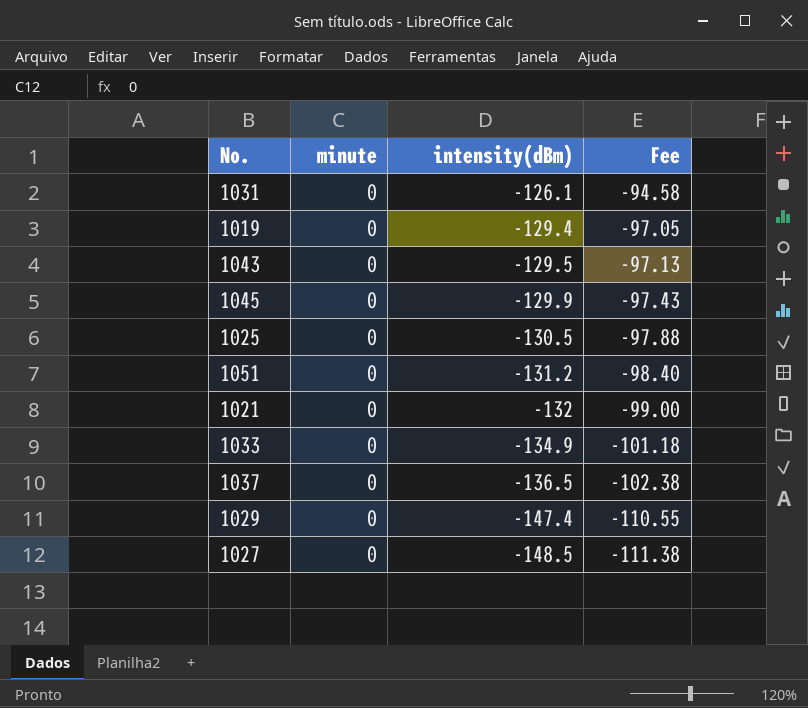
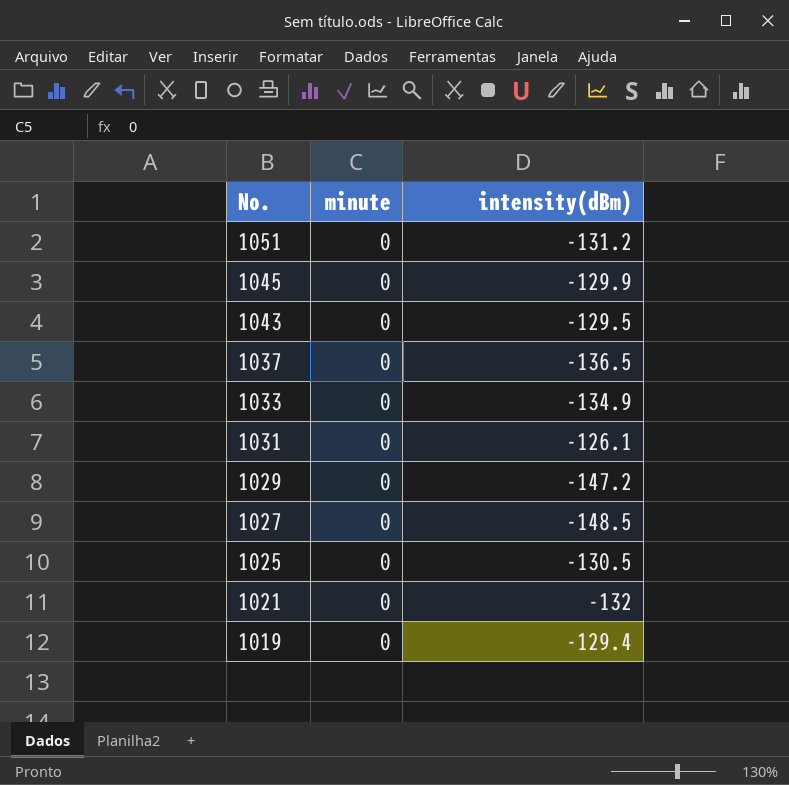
row order: intensity(dBm) descending -> No. descending
column Fee | formula: [intensity(dBm)] * 0.75 -> none
1029 | intensity(dBm): -147.4 -> -147.2

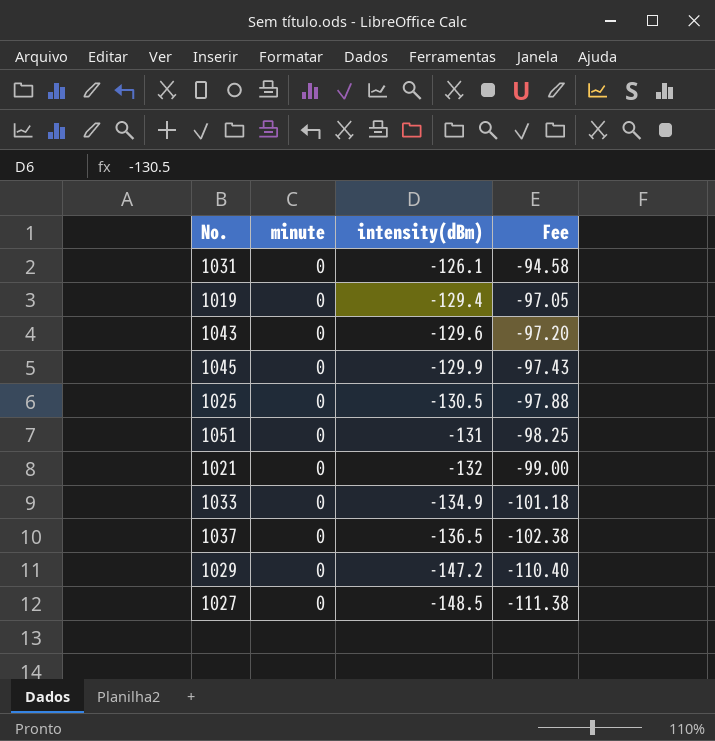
row order: No. descending -> intensity(dBm) descending
column Fee | formula: none -> [intensity(dBm)] * 0.75
1043 | intensity(dBm): -129.5 -> -129.6
1051 | intensity(dBm): -131.2 -> -131

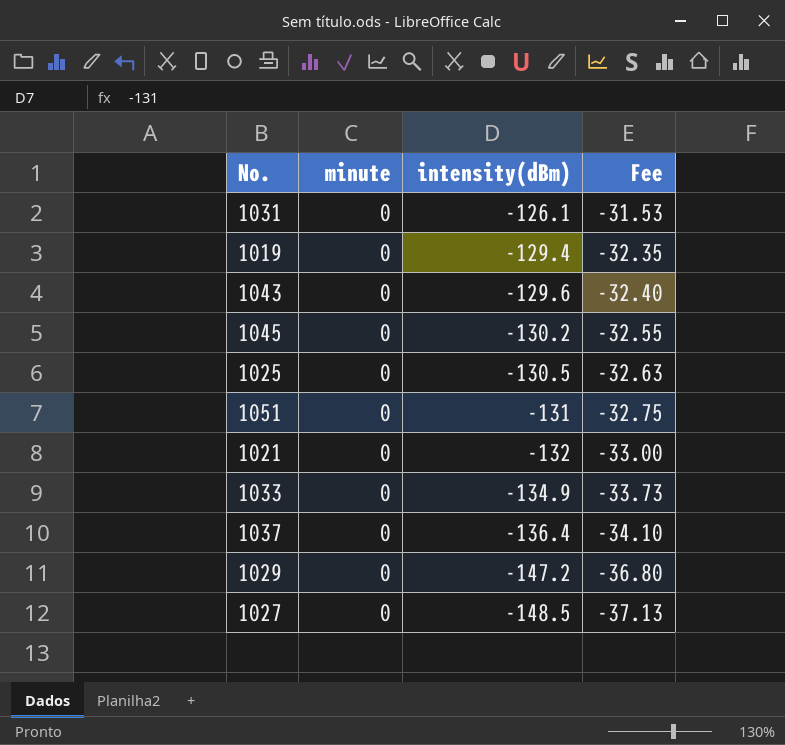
column Fee | formula: [intensity(dBm)] * 0.75 -> [intensity(dBm)] * 0.25
1045 | intensity(dBm): -129.9 -> -130.2
1037 | intensity(dBm): -136.5 -> -136.4

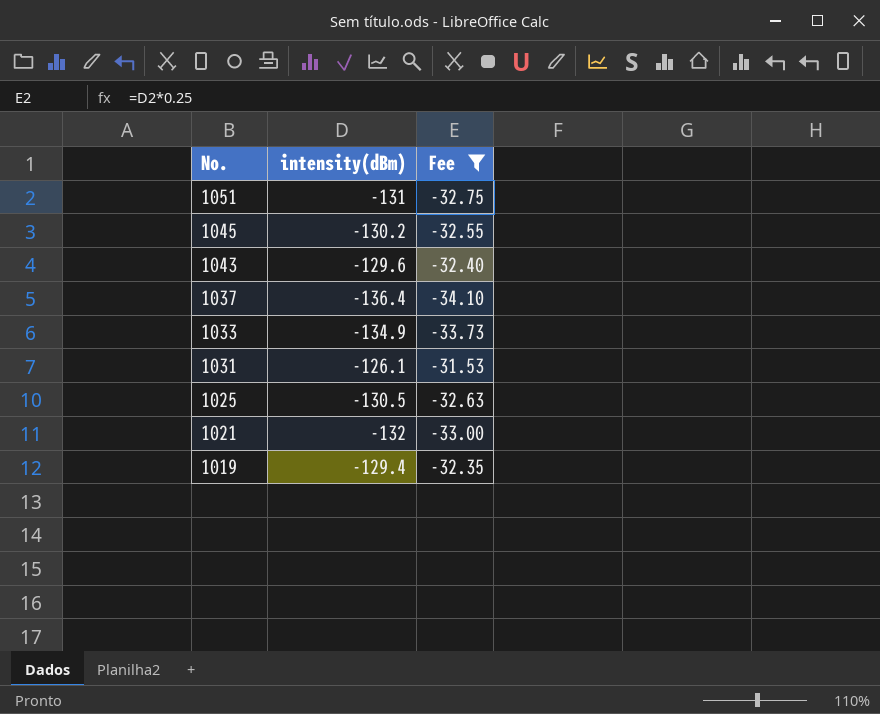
filter: none -> Fee >= -34.10
row order: intensity(dBm) descending -> No. descending
column minute | position: 2 -> none

